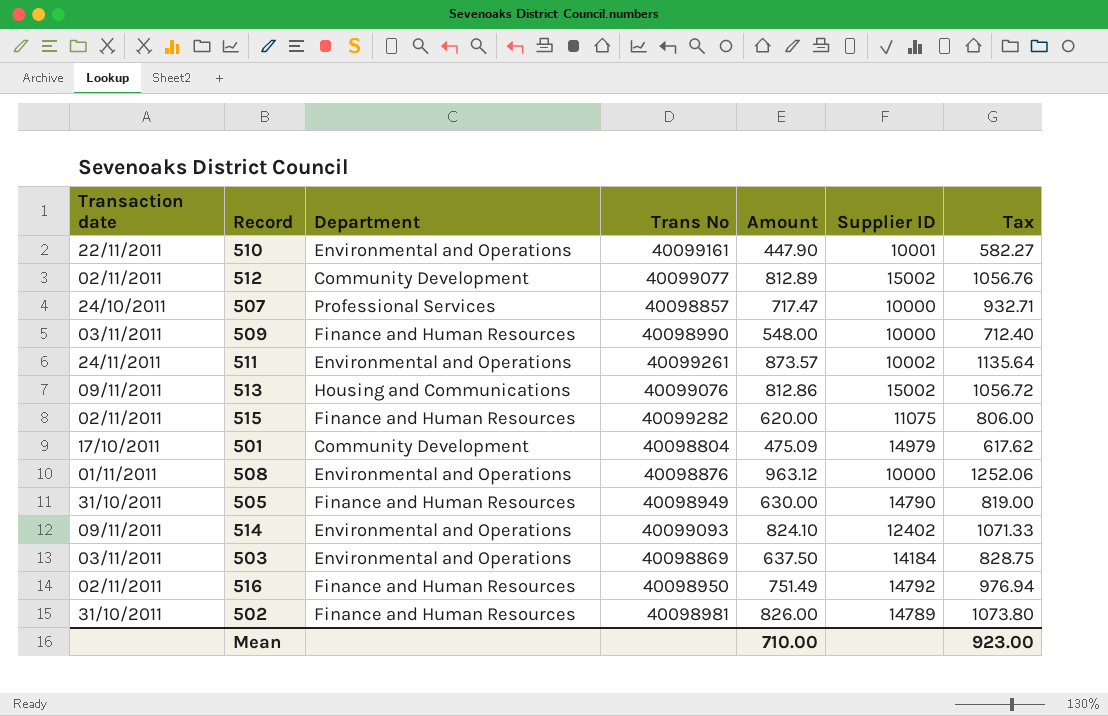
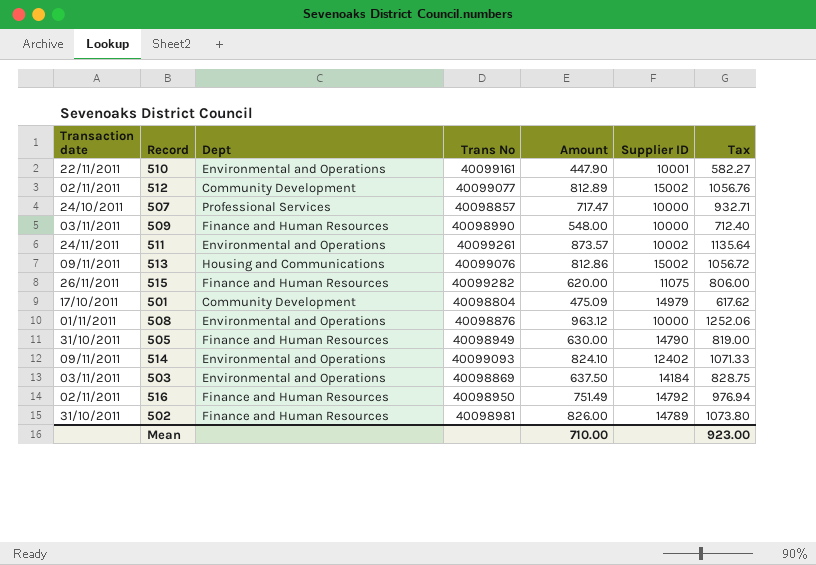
column name: Department -> Dept
515 | Transaction date: 02/11/2011 -> 26/11/2011

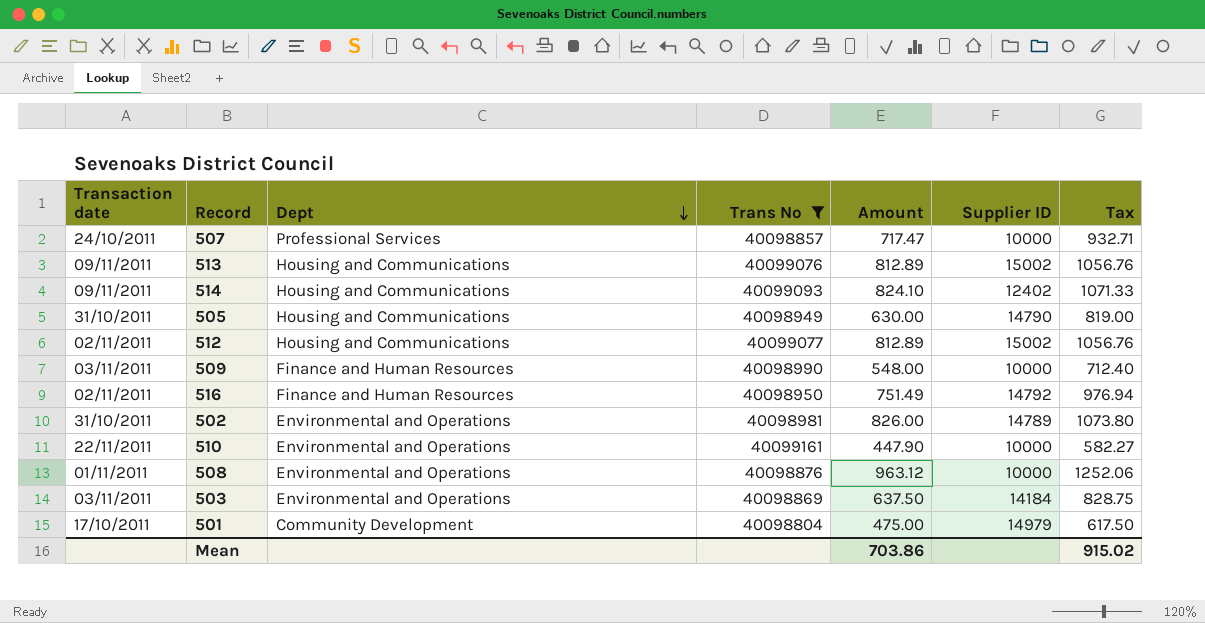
filter: none -> Trans No <= 40099161
row order: none -> Dept descending
513 | Amount: 812.86 -> 812.89
513 | Tax: 1056.72 -> 1056.76
514 | Dept: Environmental and Operations -> Housing and Communications
505 | Dept: Finance and Human Resources -> Housing and Communications
512 | Dept: Community Development -> Housing and Communications
502 | Dept: Finance and Human Resources -> Environmental and Operations
510 | Supplier ID: 10001 -> 10000
501 | Amount: 475.09 -> 475.00
501 | Tax: 617.62 -> 617.50
Mean | Amount: 710.00 -> 703.86
Mean | Tax: 923.00 -> 915.02

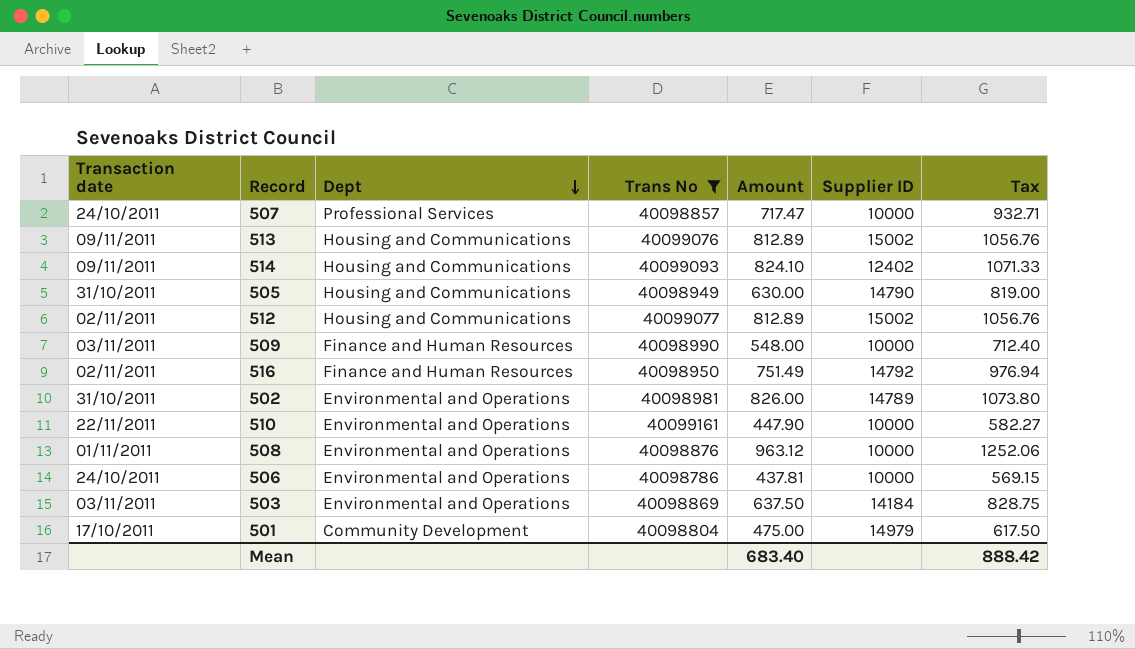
row 506: none -> 24/10/2011 | Environmental and Operations | 40098786 | 437.81 | 10000 | 569.15
Mean | Amount: 703.86 -> 683.40
Mean | Tax: 915.02 -> 888.42

